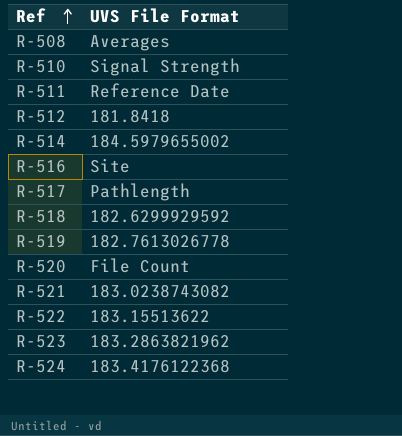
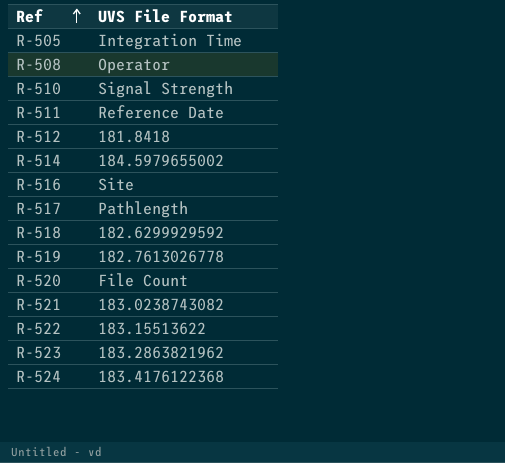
row R-505: none -> Integration Time
R-508 | UVS File Format: Averages -> Operator

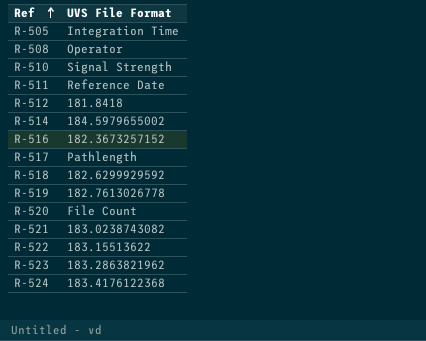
R-516 | UVS File Format: Site -> 182.3673257152

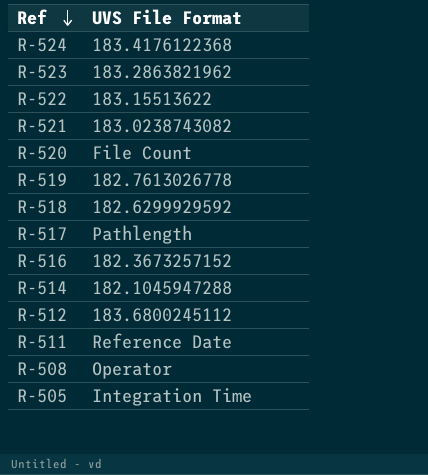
row order: Ref ascending -> Ref descending
row R-510: Signal Strength -> none
R-514 | UVS File Format: 184.5979655002 -> 182.1045947288
R-512 | UVS File Format: 181.8418 -> 183.6800245112

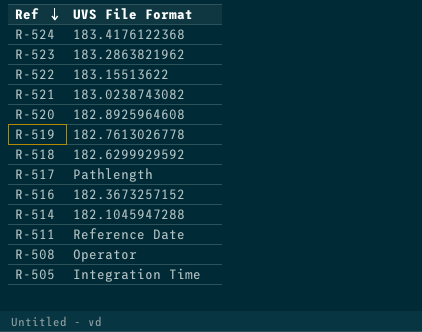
row R-512: 183.6800245112 -> none
R-520 | UVS File Format: File Count -> 182.8925964608

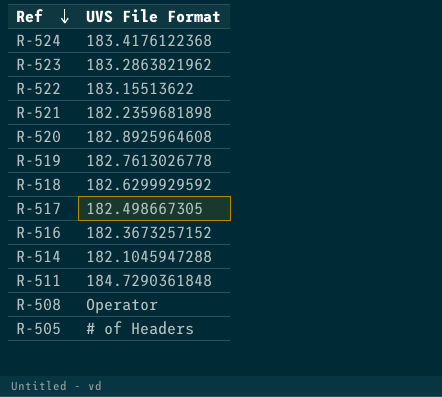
R-521 | UVS File Format: 183.0238743082 -> 182.2359681898
R-517 | UVS File Format: Pathlength -> 182.498667305
R-511 | UVS File Format: Reference Date -> 184.7290361848
R-505 | UVS File Format: Integration Time -> # of Headers

